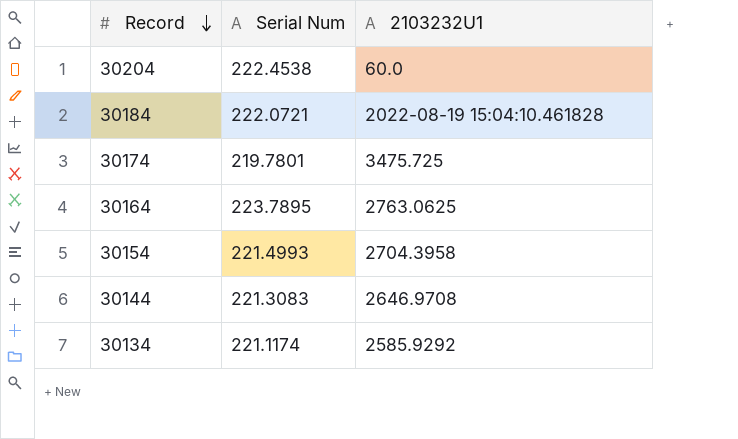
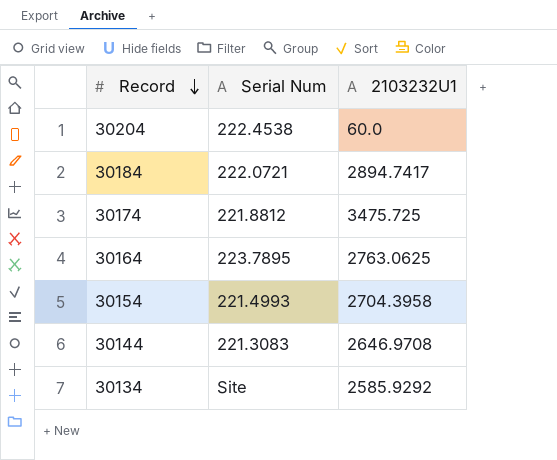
30184 | 2103232U1: 2022-08-19 15:04:10.461828 -> 2894.7417
30174 | Serial Num: 219.7801 -> 221.8812
30134 | Serial Num: 221.1174 -> Site

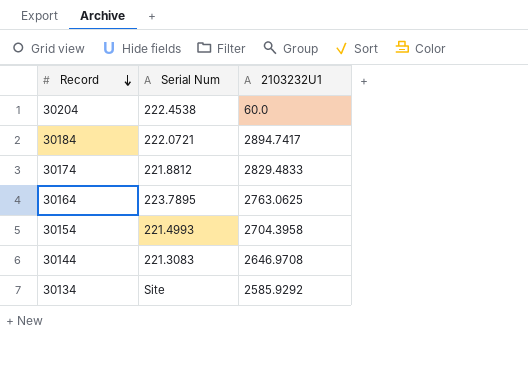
30174 | 2103232U1: 3475.725 -> 2829.4833

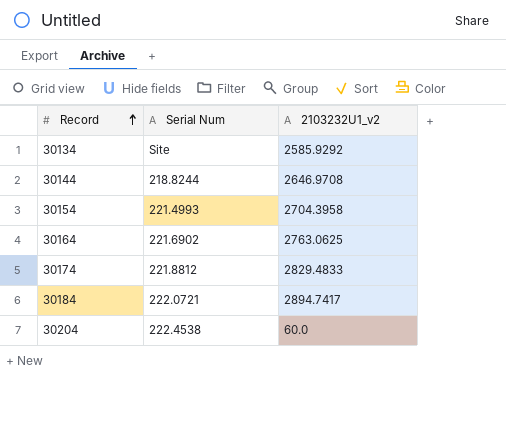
row order: Record descending -> Record ascending
column name: 2103232U1 -> 2103232U1_v2
30144 | Serial Num: 221.3083 -> 218.8244
30164 | Serial Num: 223.7895 -> 221.6902

